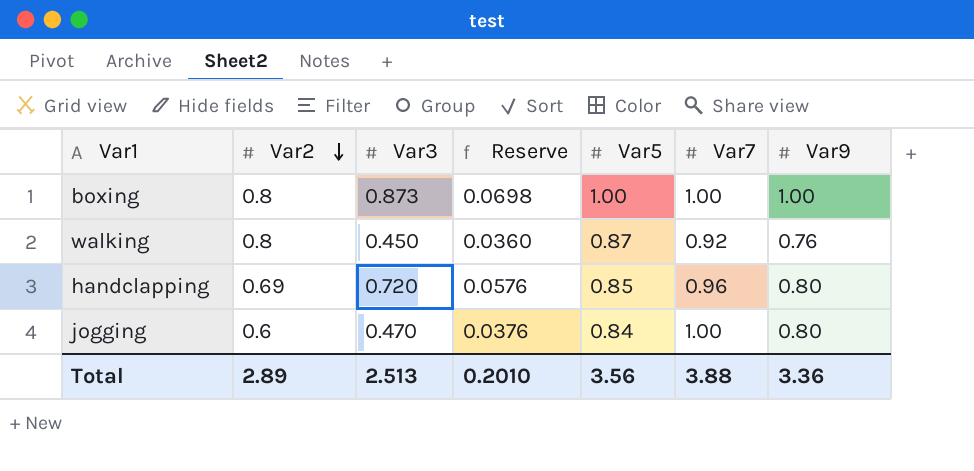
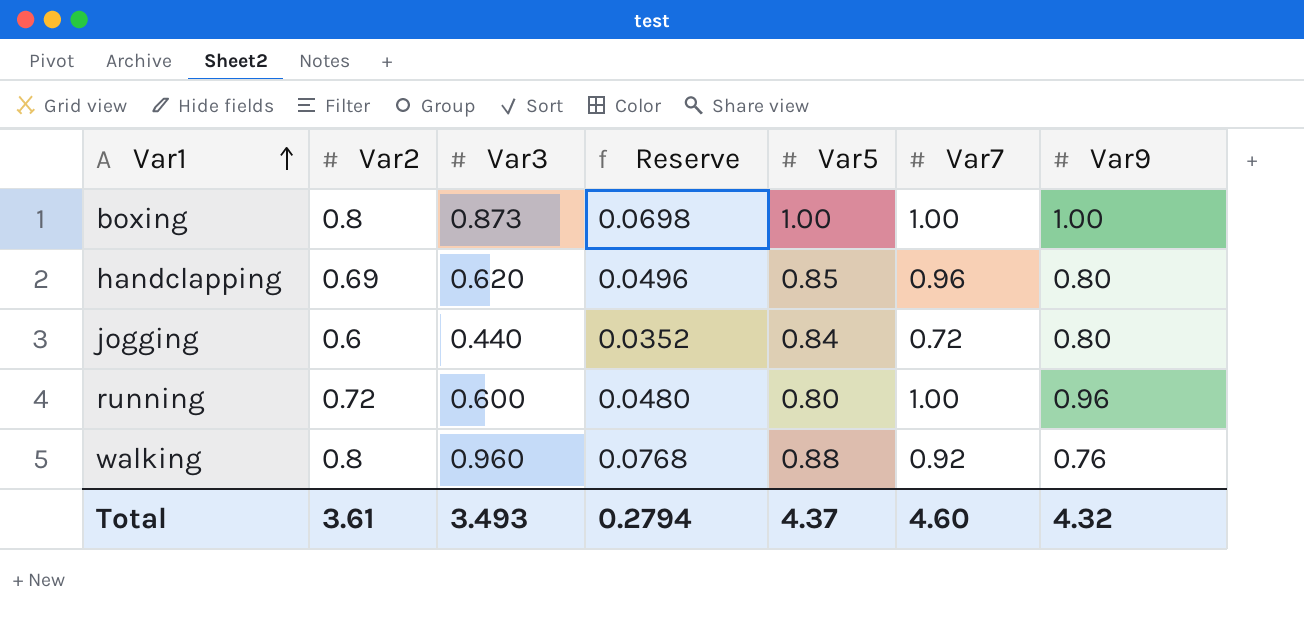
row order: Var2 descending -> Var1 ascending
handclapping | Var3: 0.720 -> 0.620
handclapping | Reserve: 0.0576 -> 0.0496
jogging | Var3: 0.470 -> 0.440
jogging | Reserve: 0.0376 -> 0.0352
jogging | Var7: 1.00 -> 0.72
row running: none -> 0.72 | 0.600 | 0.0480 | 0.80 | 1.00 | 0.96
walking | Var3: 0.450 -> 0.960
walking | Reserve: 0.0360 -> 0.0768
walking | Var5: 0.87 -> 0.88
Total | Var2: 2.89 -> 3.61
Total | Var3: 2.513 -> 3.493
Total | Reserve: 0.2010 -> 0.2794
Total | Var5: 3.56 -> 4.37
Total | Var7: 3.88 -> 4.60
Total | Var9: 3.36 -> 4.32

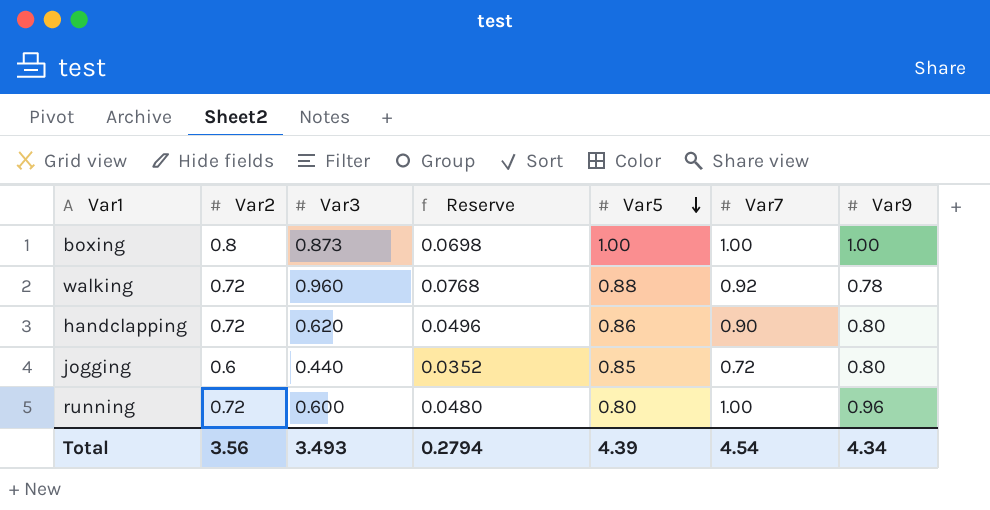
row order: Var1 ascending -> Var5 descending
walking | Var2: 0.8 -> 0.72
walking | Var9: 0.76 -> 0.78
handclapping | Var2: 0.69 -> 0.72
handclapping | Var5: 0.85 -> 0.86
handclapping | Var7: 0.96 -> 0.90
jogging | Var5: 0.84 -> 0.85
Total | Var2: 3.61 -> 3.56
Total | Var5: 4.37 -> 4.39
Total | Var7: 4.60 -> 4.54
Total | Var9: 4.32 -> 4.34

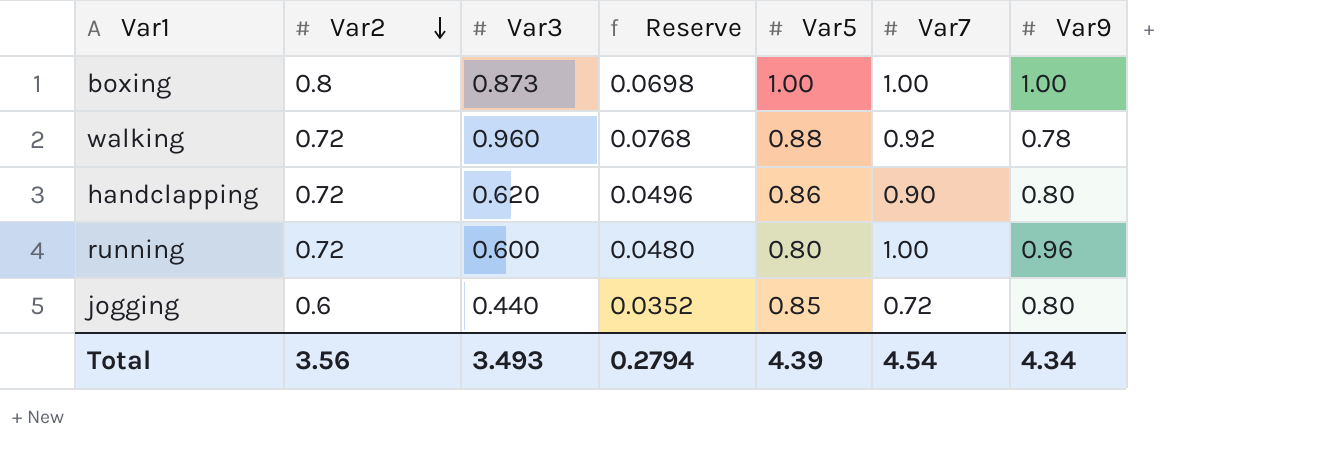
row order: Var5 descending -> Var2 descending

